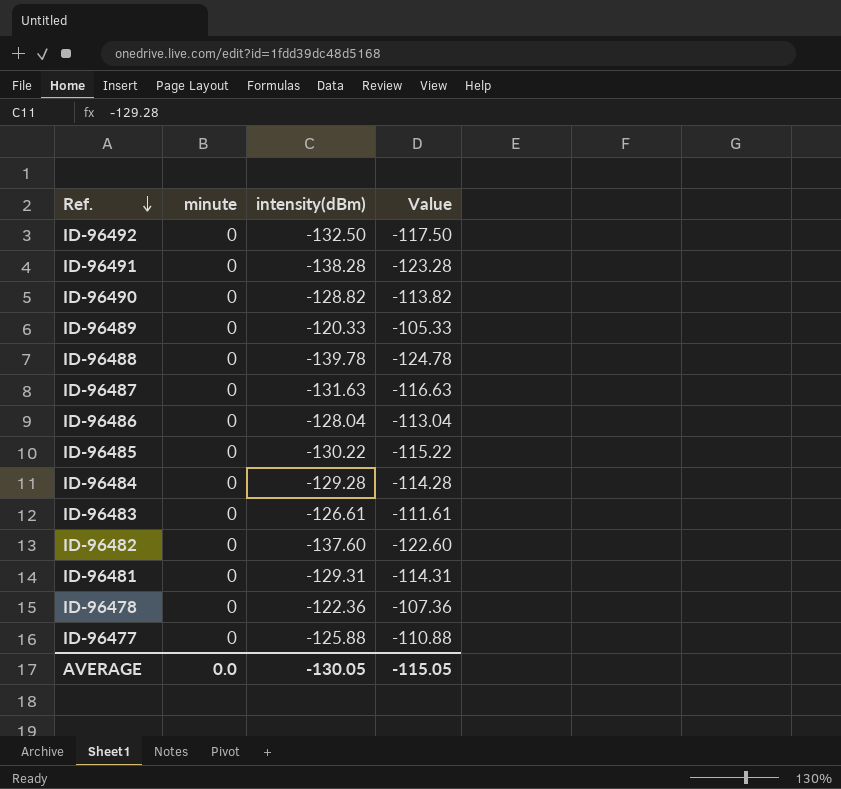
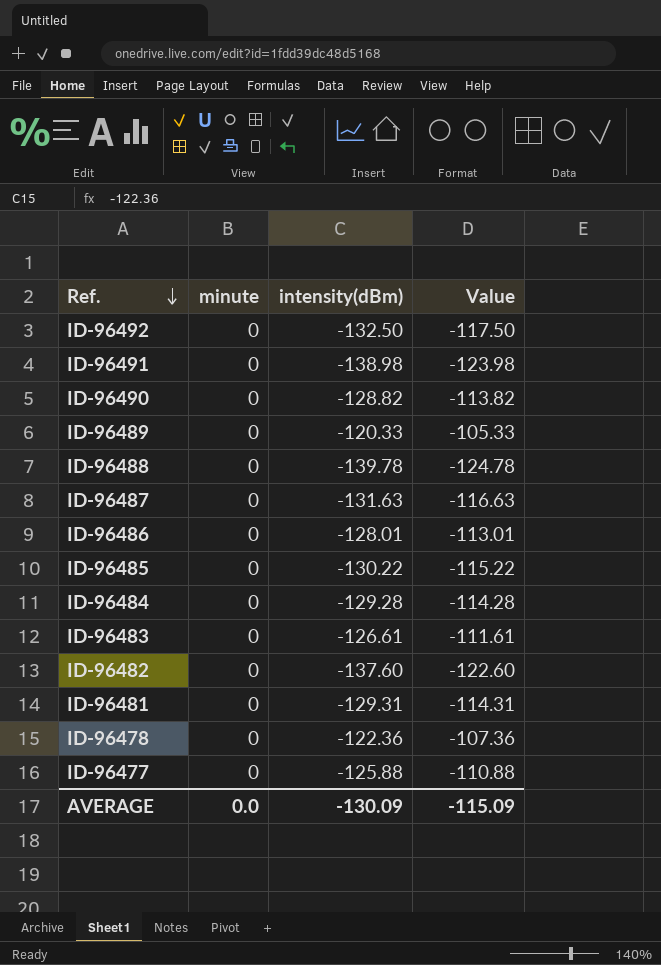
ID-96491 | intensity(dBm): -138.28 -> -138.98
ID-96491 | Value: -123.28 -> -123.98
ID-96486 | intensity(dBm): -128.04 -> -128.01
ID-96486 | Value: -113.04 -> -113.01
AVERAGE | intensity(dBm): -130.05 -> -130.09
AVERAGE | Value: -115.05 -> -115.09

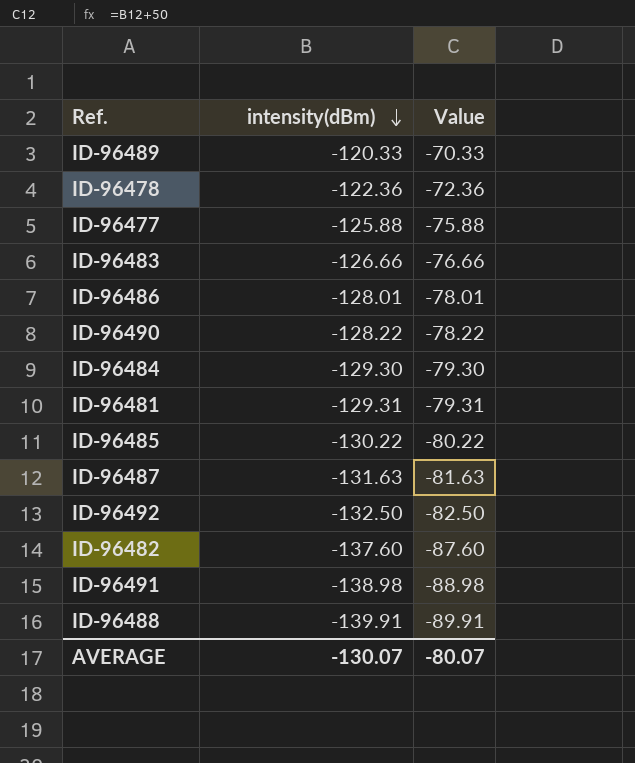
row order: Ref. descending -> intensity(dBm) descending
column minute | position: 2 -> none
column Value | formula: [intensity(dBm)] + 15 -> [intensity(dBm)] + 50
ID-96483 | intensity(dBm): -126.61 -> -126.66
ID-96490 | intensity(dBm): -128.82 -> -128.22
ID-96484 | intensity(dBm): -129.28 -> -129.30
ID-96488 | intensity(dBm): -139.78 -> -139.91
AVERAGE | intensity(dBm): -130.09 -> -130.07
AVERAGE | Value: -115.09 -> -80.07

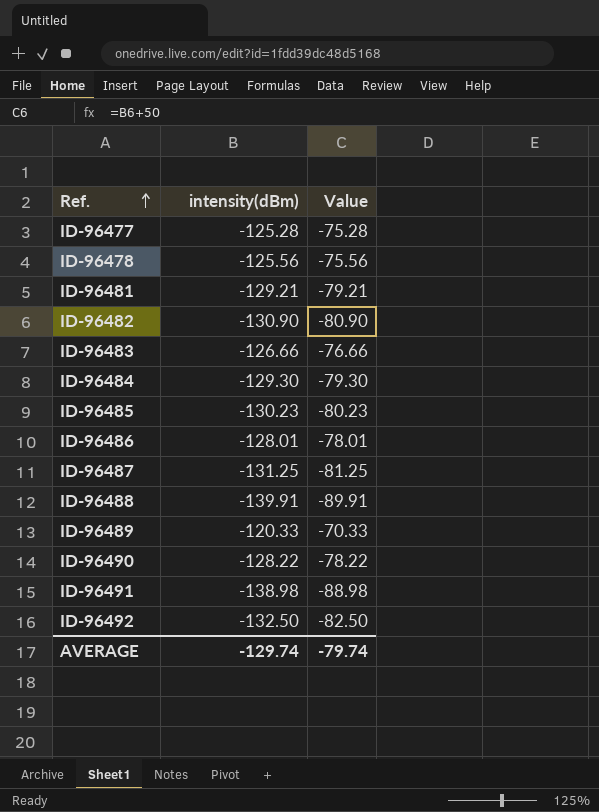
row order: intensity(dBm) descending -> Ref. ascending
ID-96477 | intensity(dBm): -125.88 -> -125.28
ID-96477 | Value: -75.88 -> -75.28
ID-96478 | intensity(dBm): -122.36 -> -125.56
ID-96478 | Value: -72.36 -> -75.56
ID-96481 | intensity(dBm): -129.31 -> -129.21
ID-96481 | Value: -79.31 -> -79.21
ID-96482 | intensity(dBm): -137.60 -> -130.90
ID-96482 | Value: -87.60 -> -80.90
ID-96485 | intensity(dBm): -130.22 -> -130.23
ID-96485 | Value: -80.22 -> -80.23
ID-96487 | intensity(dBm): -131.63 -> -131.25
ID-96487 | Value: -81.63 -> -81.25
AVERAGE | intensity(dBm): -130.07 -> -129.74
AVERAGE | Value: -80.07 -> -79.74

